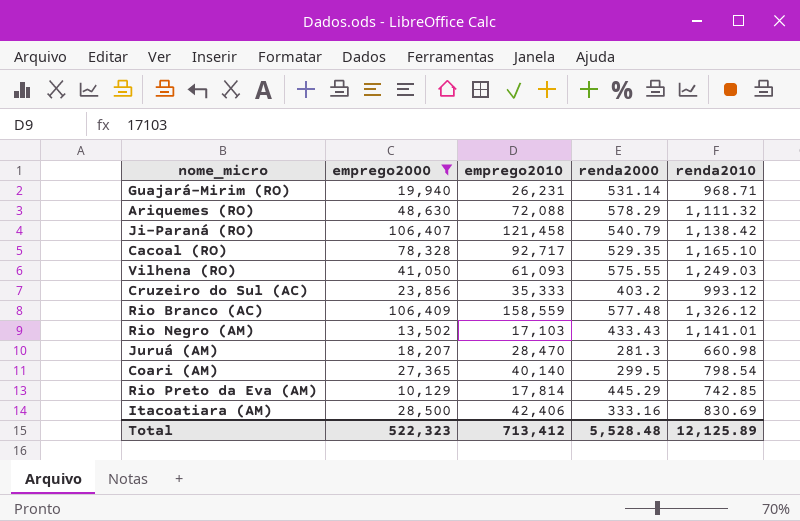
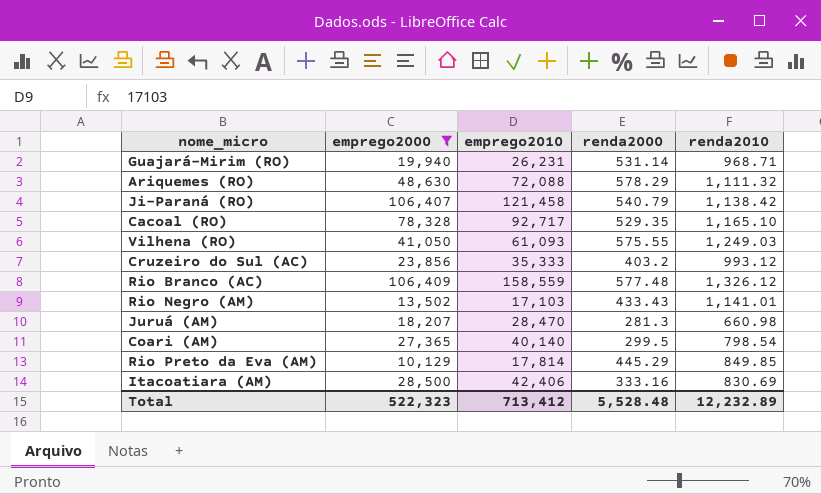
Rio Preto da Eva (AM) | renda2010: 742.85 -> 849.85
Total | renda2010: 12,125.89 -> 12,232.89

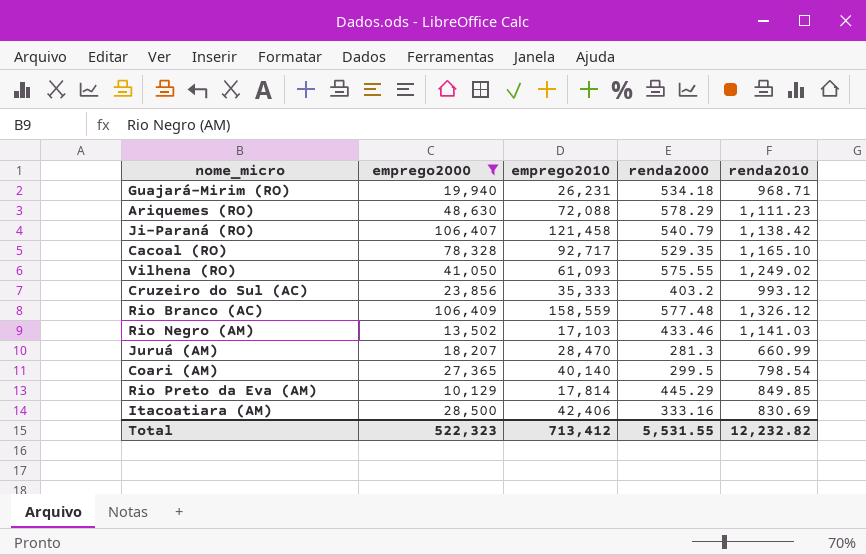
Guajará-Mirim (RO) | renda2000: 531.14 -> 534.18
Ariquemes (RO) | renda2010: 1,111.32 -> 1,111.23
Vilhena (RO) | renda2010: 1,249.03 -> 1,249.02
Rio Negro (AM) | renda2000: 433.43 -> 433.46
Rio Negro (AM) | renda2010: 1,141.01 -> 1,141.03
Juruá (AM) | renda2010: 660.98 -> 660.99
Total | renda2000: 5,528.48 -> 5,531.55
Total | renda2010: 12,232.89 -> 12,232.82

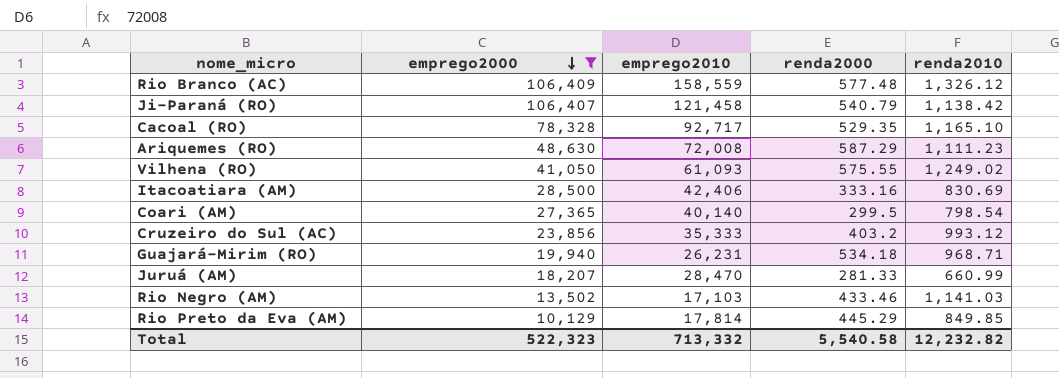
row order: none -> emprego2000 descending
Ariquemes (RO) | emprego2010: 72,088 -> 72,008
Ariquemes (RO) | renda2000: 578.29 -> 587.29
Juruá (AM) | renda2000: 281.3 -> 281.33
Total | emprego2010: 713,412 -> 713,332
Total | renda2000: 5,531.55 -> 5,540.58

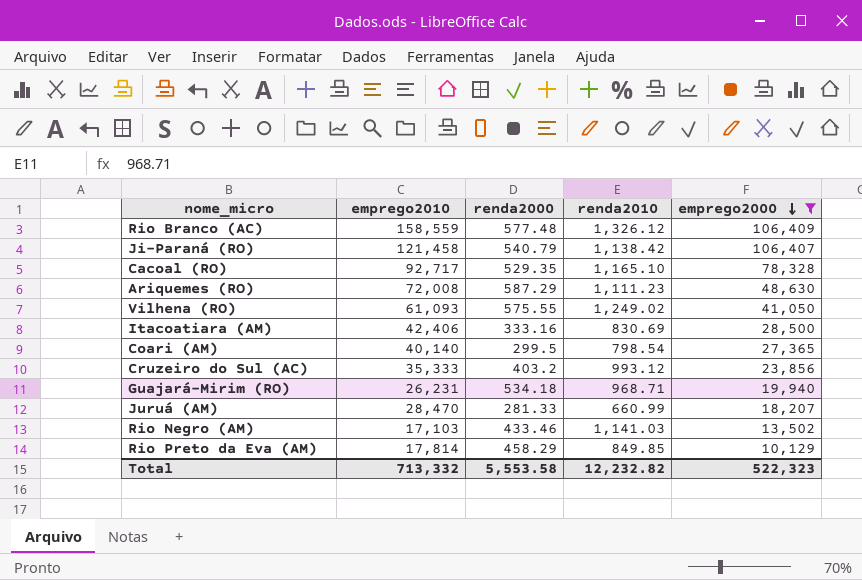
column emprego2000 | position: 2 -> 5
Rio Preto da Eva (AM) | renda2000: 445.29 -> 458.29
Total | renda2000: 5,540.58 -> 5,553.58

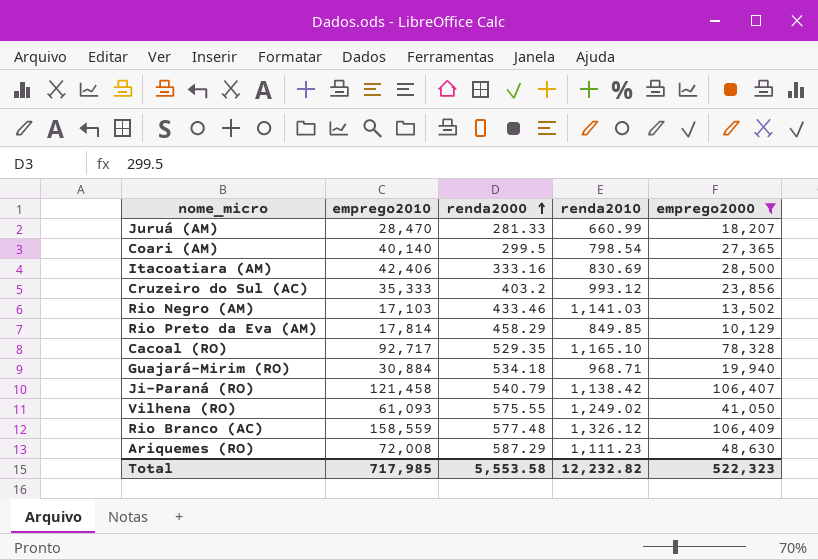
row order: emprego2000 descending -> renda2000 ascending
Guajará-Mirim (RO) | emprego2010: 26,231 -> 30,884
Total | emprego2010: 713,332 -> 717,985

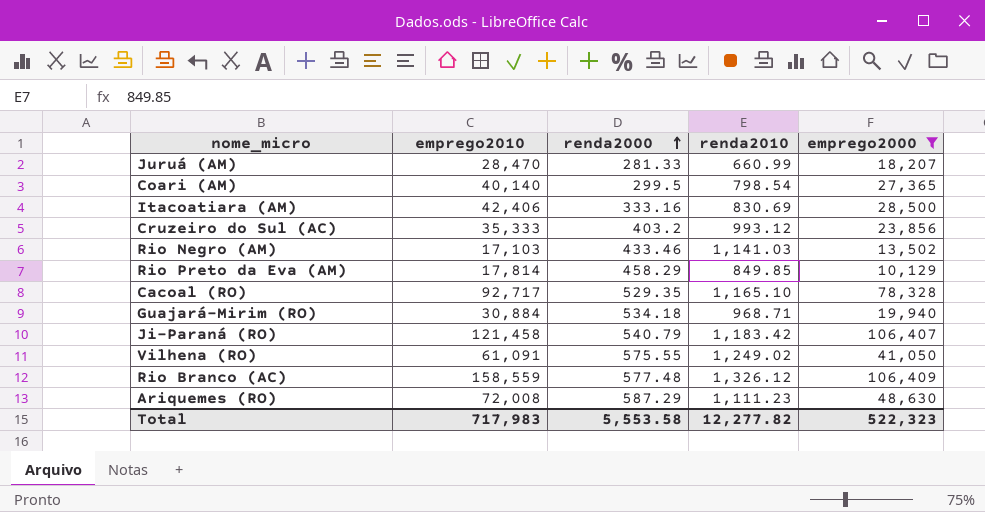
Ji-Paraná (RO) | renda2010: 1,138.42 -> 1,183.42
Vilhena (RO) | emprego2010: 61,093 -> 61,091
Total | emprego2010: 717,985 -> 717,983
Total | renda2010: 12,232.82 -> 12,277.82

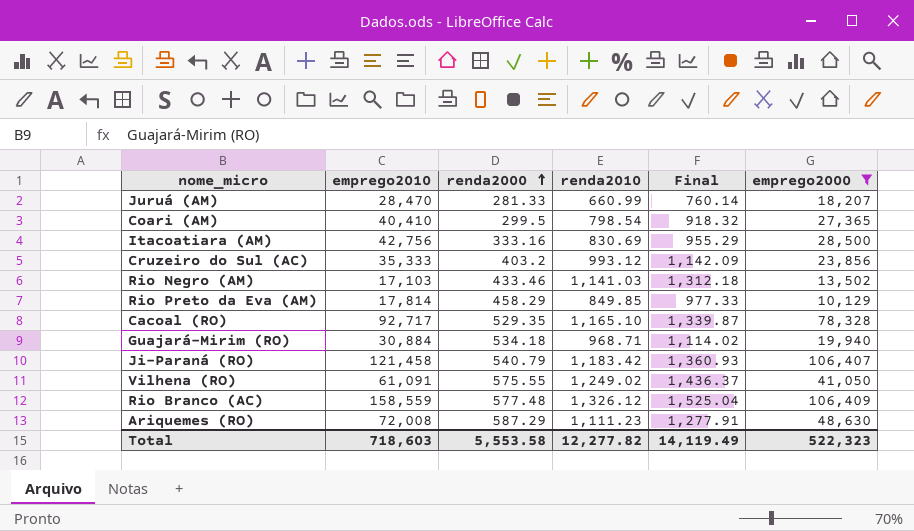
column Final | formula: none -> [renda2010] * 1.15
Coari (AM) | emprego2010: 40,140 -> 40,410
Itacoatiara (AM) | emprego2010: 42,406 -> 42,756
Total | emprego2010: 717,983 -> 718,603

